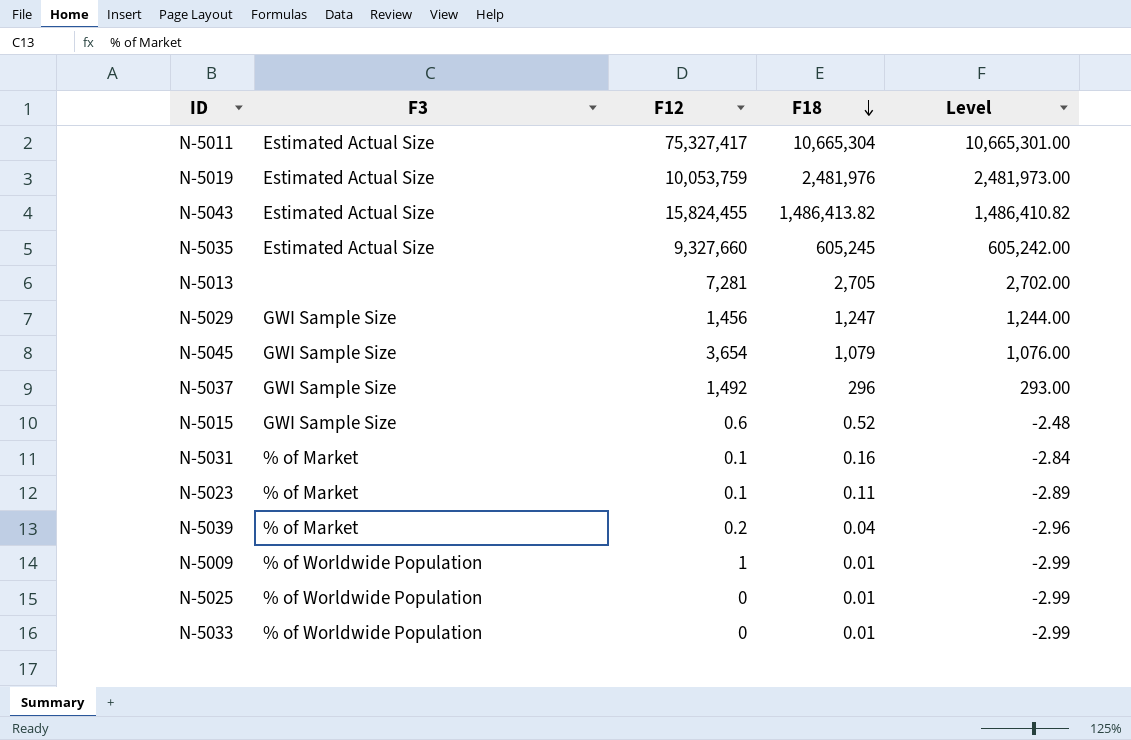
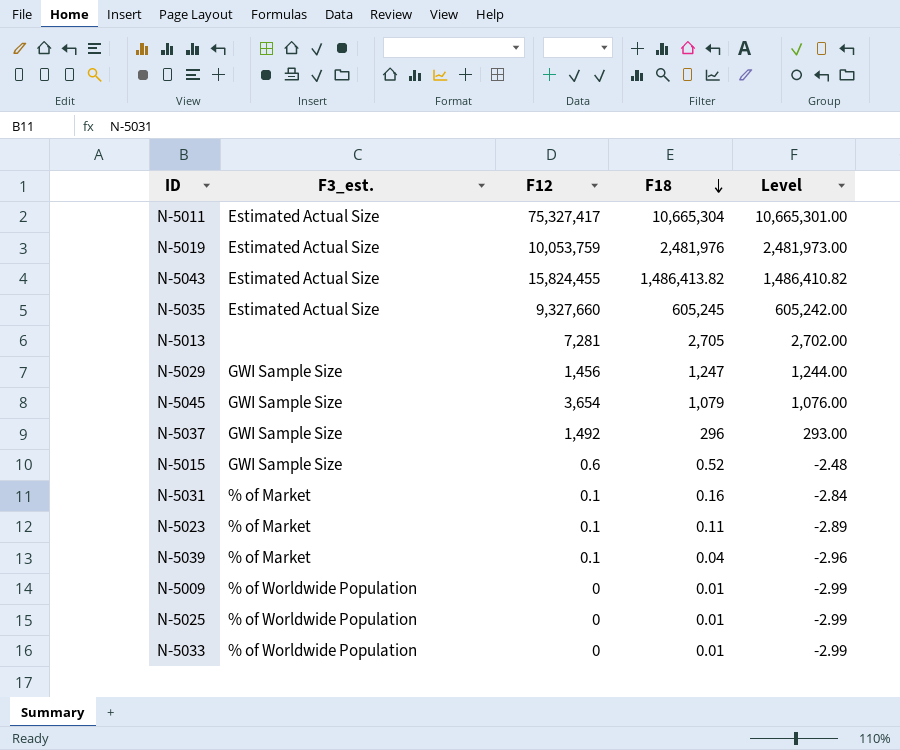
column name: F3 -> F3_est.
N-5039 | F12: 0.2 -> 0.1
N-5009 | F12: 1 -> 0

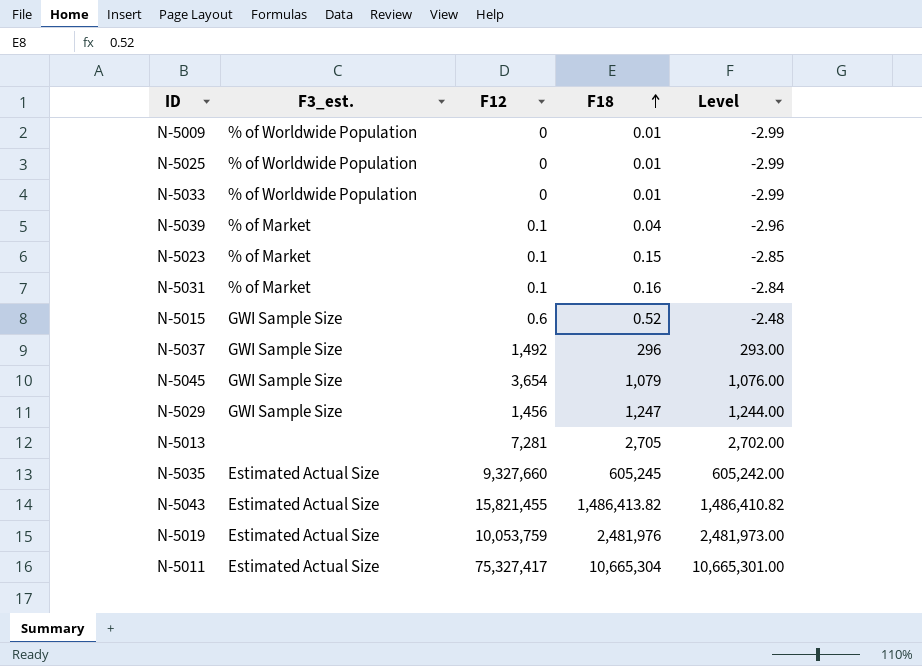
row order: F18 descending -> F18 ascending
N-5023 | F18: 0.11 -> 0.15
N-5023 | Level: -2.89 -> -2.85
N-5043 | F12: 15,824,455 -> 15,821,455

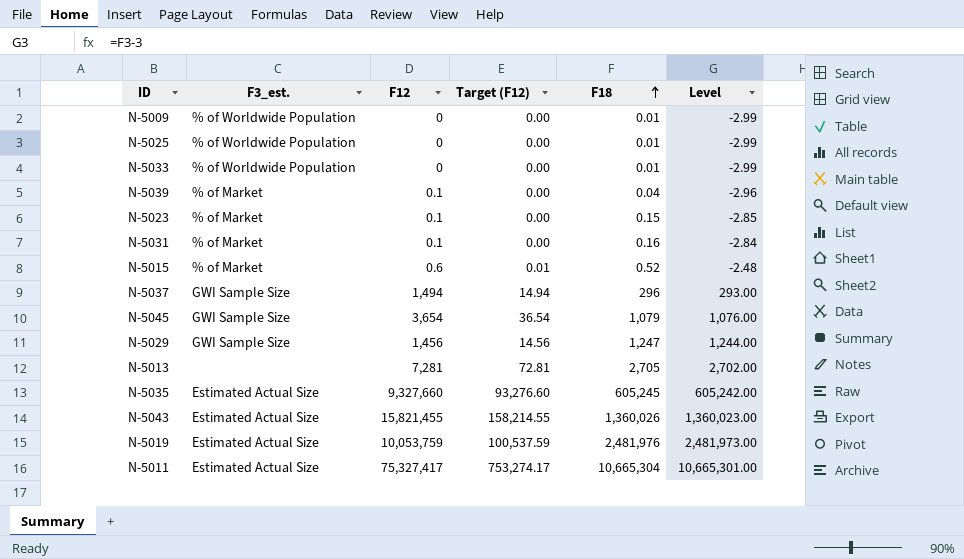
column Target (F12) | formula: none -> [F12] * 0.01
N-5015 | F3_est.: GWI Sample Size -> % of Market
N-5037 | F12: 1,492 -> 1,494
N-5043 | F18: 1,486,413.82 -> 1,360,026
N-5043 | Level: 1,486,410.82 -> 1,360,023.00

